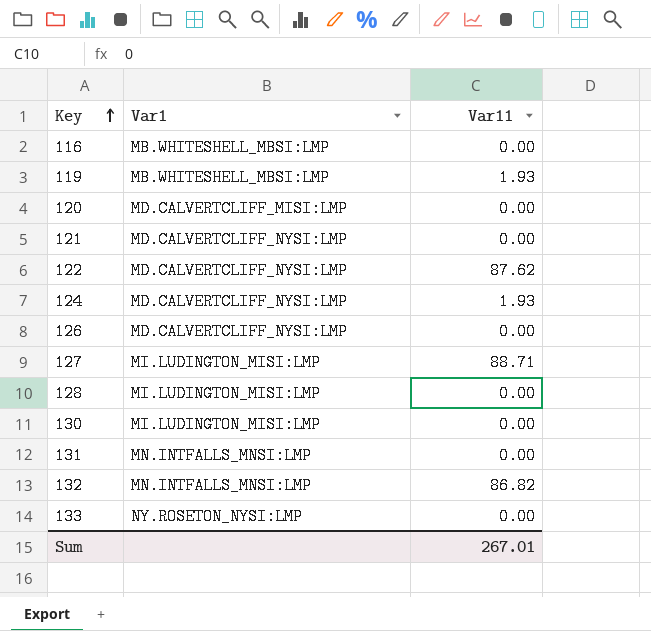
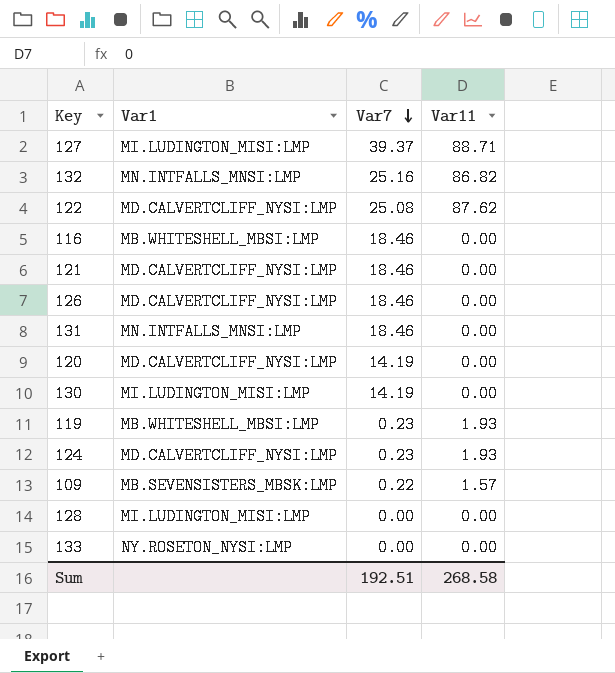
row order: Key ascending -> Var7 descending
column Var7 | position: none -> 3
120 | Var1: MD.CALVERTCLIFF_MISI:LMP -> MD.CALVERTCLIFF_NYSI:LMP
row 109: none -> MB.SEVENSISTERS_MBSK:LMP | 0.22 | 1.57
Sum | Var11: 267.01 -> 268.58

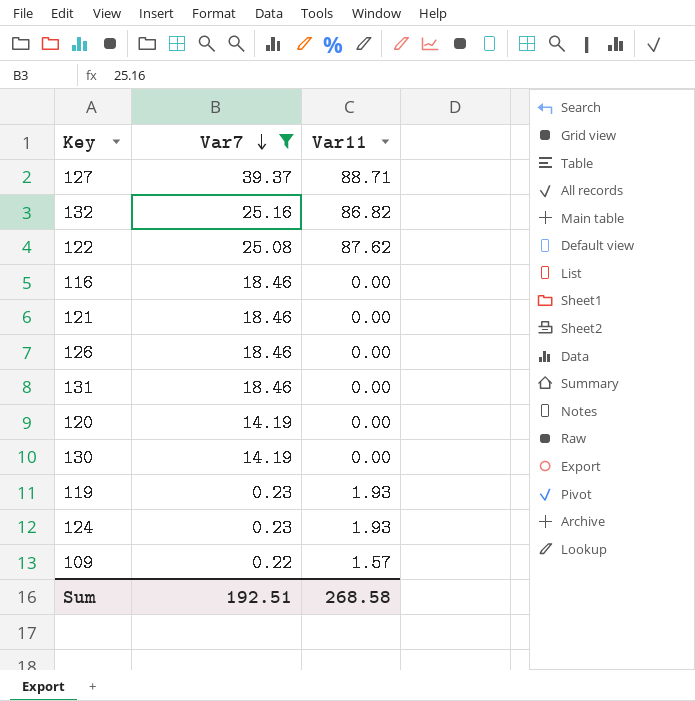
filter: none -> Var7 != 0.00
column Var1 | position: 2 -> none

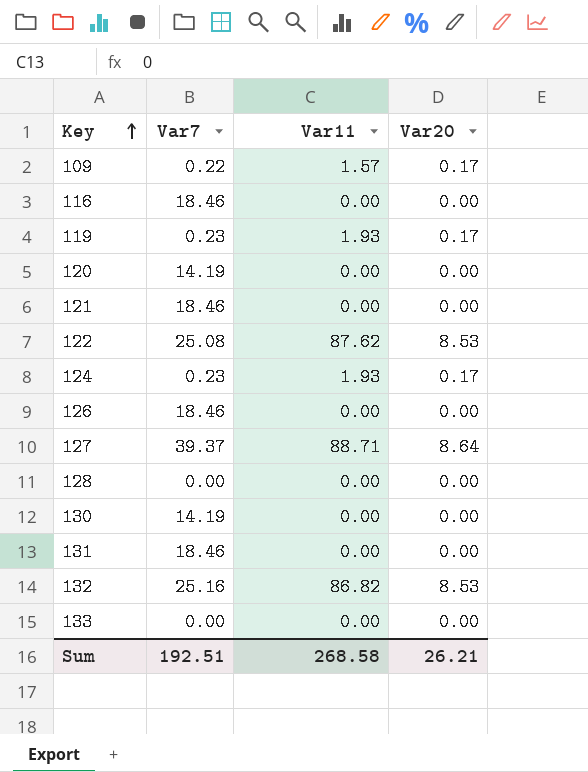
filter: Var7 != 0.00 -> none
row order: Var7 descending -> Key ascending
column Var20 | position: none -> 4

